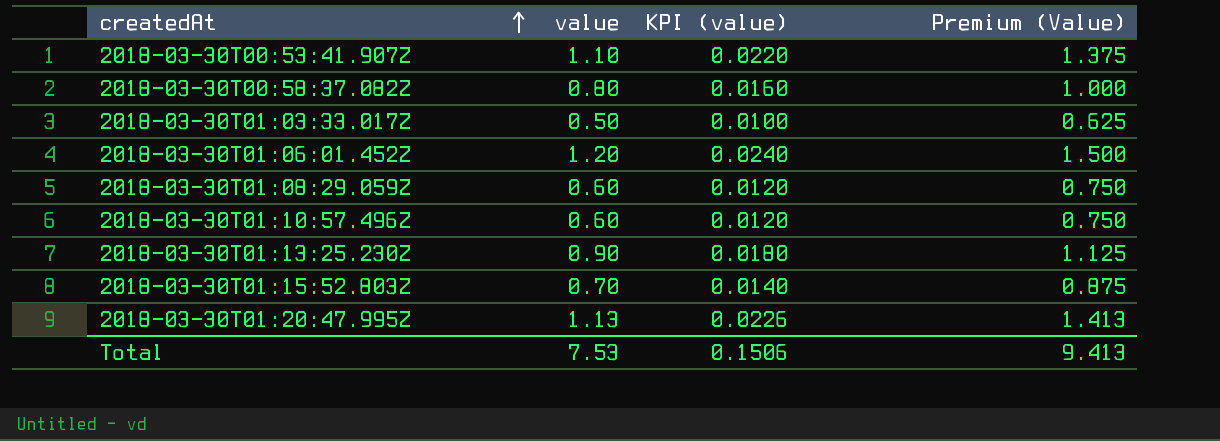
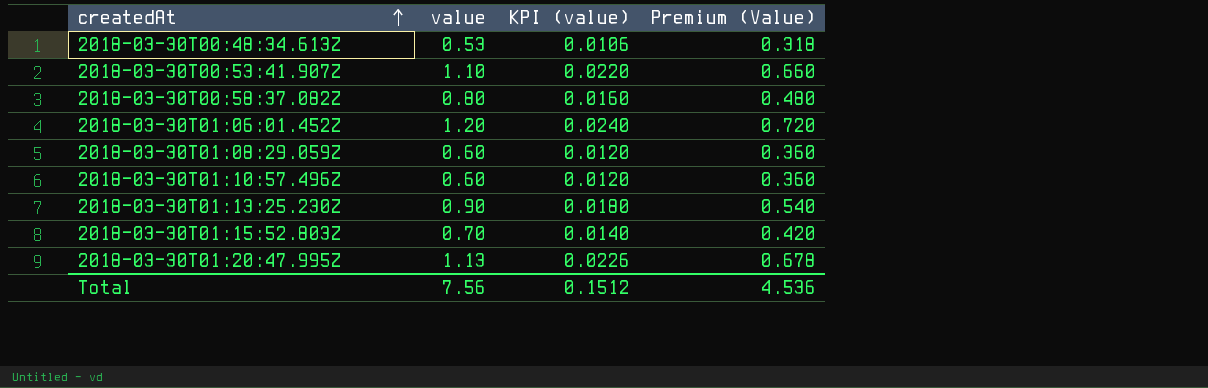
column Premium (Value) | formula: [value] * 1.25 -> [value] * 0.6
row 2018-03-30T01:03:33.017Z: 0.50 | 0.0100 | 0.625 -> none
row 2018-03-30T00:48:34.613Z: none -> 0.53 | 0.0106 | 0.318
Total | value: 7.53 -> 7.56
Total | KPI (value): 0.1506 -> 0.1512
Total | Premium (Value): 9.413 -> 4.536

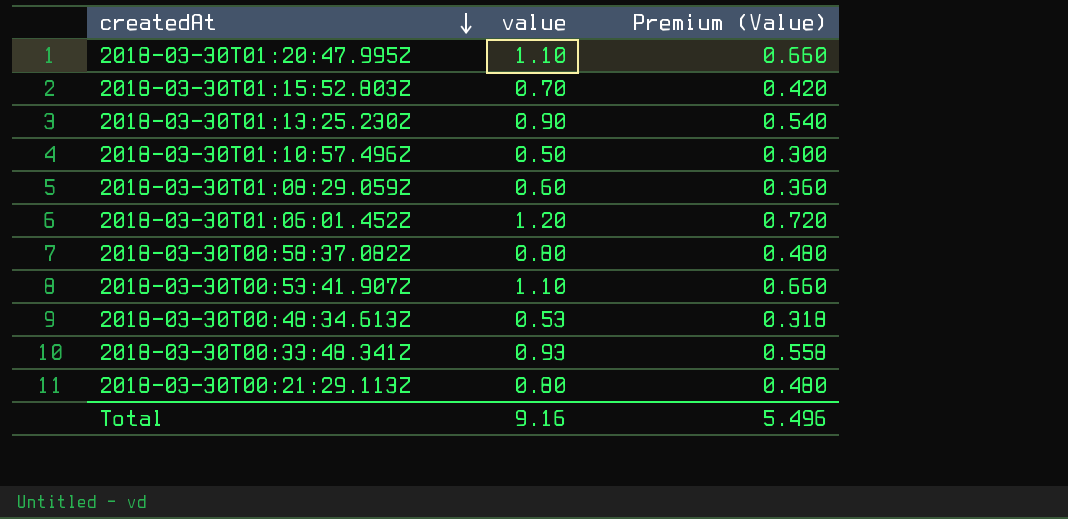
row order: createdAt ascending -> createdAt descending
column KPI (value) | formula: [value] * 0.02 -> none
2018-03-30T01:20:47.995Z | value: 1.13 -> 1.10
2018-03-30T01:20:47.995Z | Premium (Value): 0.678 -> 0.660
2018-03-30T01:10:57.496Z | value: 0.60 -> 0.50
2018-03-30T01:10:57.496Z | Premium (Value): 0.360 -> 0.300
row 2018-03-30T00:33:48.341Z: none -> 0.93 | 0.558
row 2018-03-30T00:21:29.113Z: none -> 0.80 | 0.480
Total | value: 7.56 -> 9.16
Total | Premium (Value): 4.536 -> 5.496

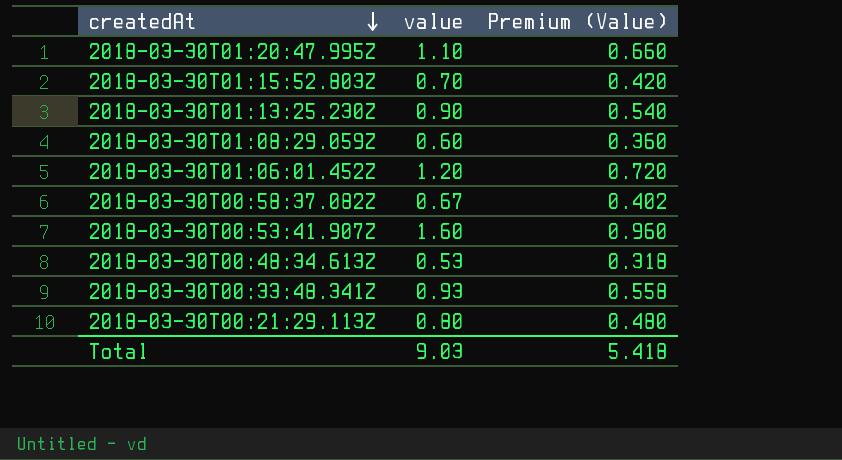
row 2018-03-30T01:10:57.496Z: 0.50 | 0.300 -> none
2018-03-30T00:58:37.082Z | value: 0.80 -> 0.67
2018-03-30T00:58:37.082Z | Premium (Value): 0.480 -> 0.402
2018-03-30T00:53:41.907Z | value: 1.10 -> 1.60
2018-03-30T00:53:41.907Z | Premium (Value): 0.660 -> 0.960
Total | value: 9.16 -> 9.03
Total | Premium (Value): 5.496 -> 5.418

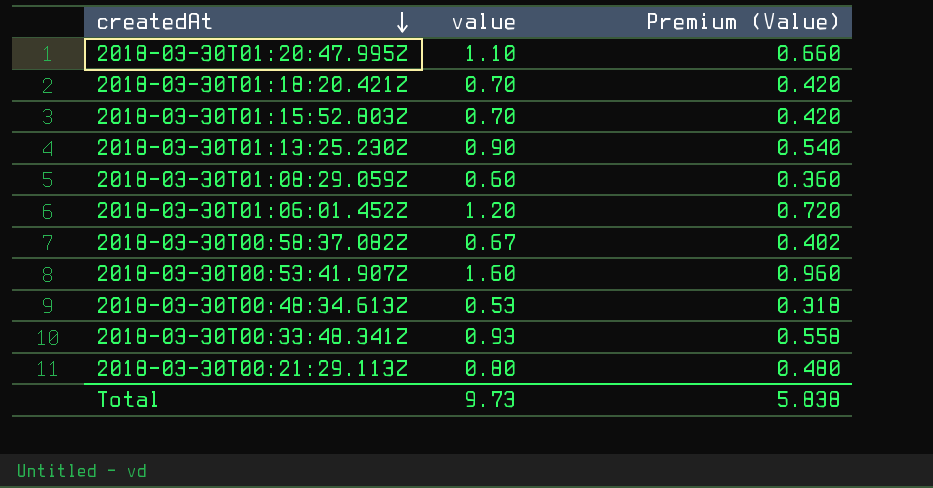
row 2018-03-30T01:18:20.421Z: none -> 0.70 | 0.420
Total | value: 9.03 -> 9.73
Total | Premium (Value): 5.418 -> 5.838

